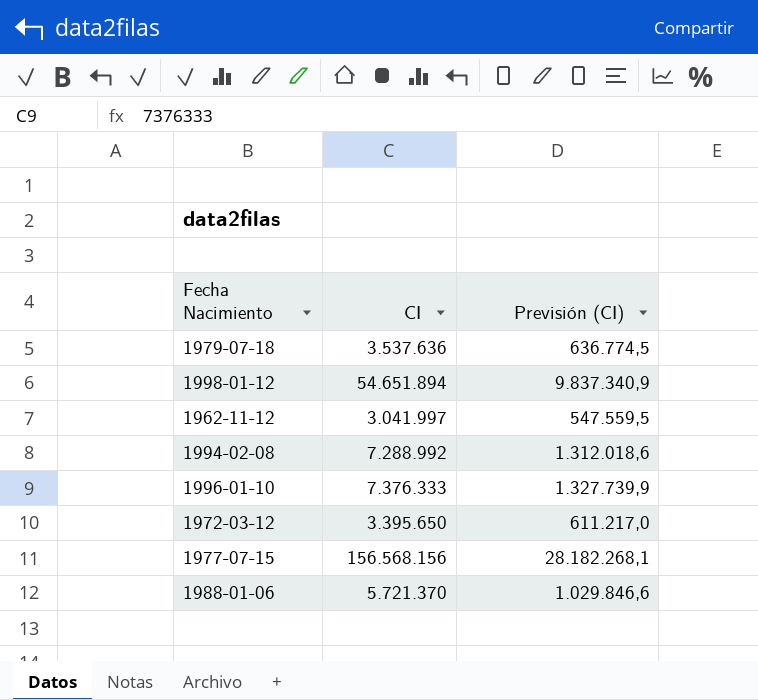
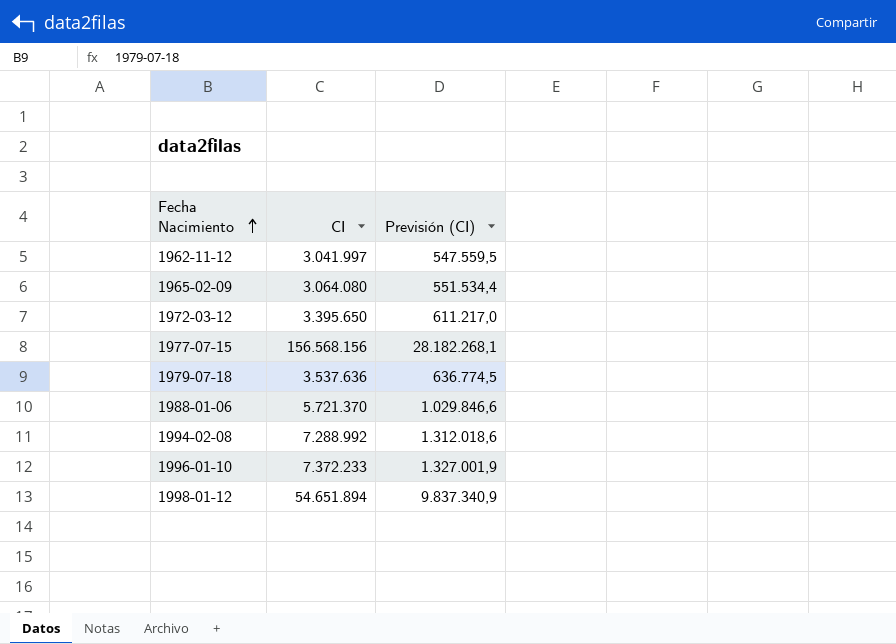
row order: none -> Fecha Nacimiento ascending
row 1965-02-09: none -> 3.064.080 | 551.534,4
1996-01-10 | CI: 7.376.333 -> 7.372.233
1996-01-10 | Previsión (CI): 1.327.739,9 -> 1.327.001,9

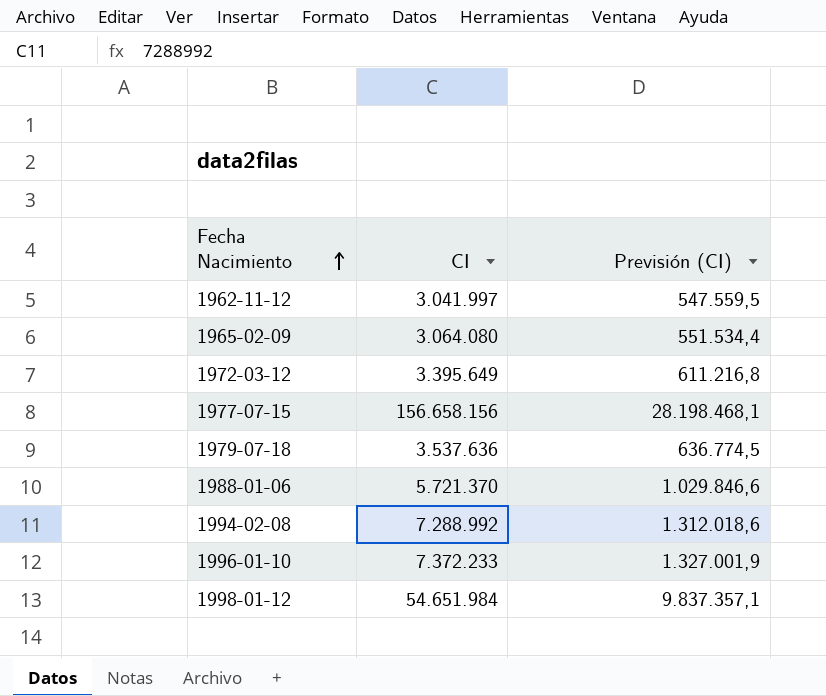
1972-03-12 | CI: 3.395.650 -> 3.395.649
1972-03-12 | Previsión (CI): 611.217,0 -> 611.216,8
1977-07-15 | CI: 156.568.156 -> 156.658.156
1977-07-15 | Previsión (CI): 28.182.268,1 -> 28.198.468,1
1998-01-12 | CI: 54.651.894 -> 54.651.984
1998-01-12 | Previsión (CI): 9.837.340,9 -> 9.837.357,1

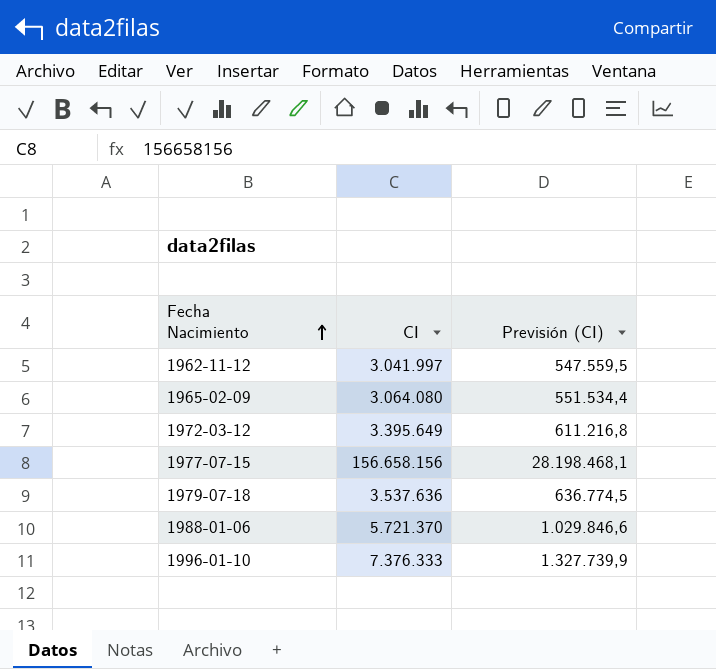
row 1994-02-08: 7.288.992 | 1.312.018,6 -> none
row 1998-01-12: 54.651.984 | 9.837.357,1 -> none
1996-01-10 | CI: 7.372.233 -> 7.376.333
1996-01-10 | Previsión (CI): 1.327.001,9 -> 1.327.739,9

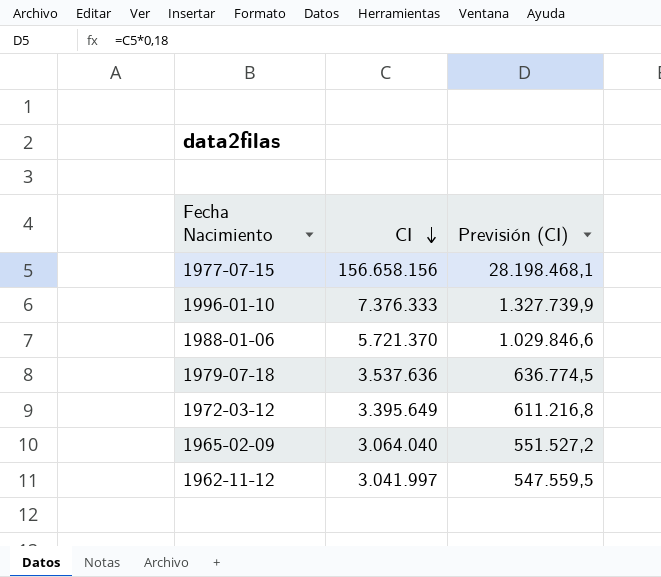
row order: Fecha Nacimiento ascending -> CI descending
1965-02-09 | CI: 3.064.080 -> 3.064.040
1965-02-09 | Previsión (CI): 551.534,4 -> 551.527,2

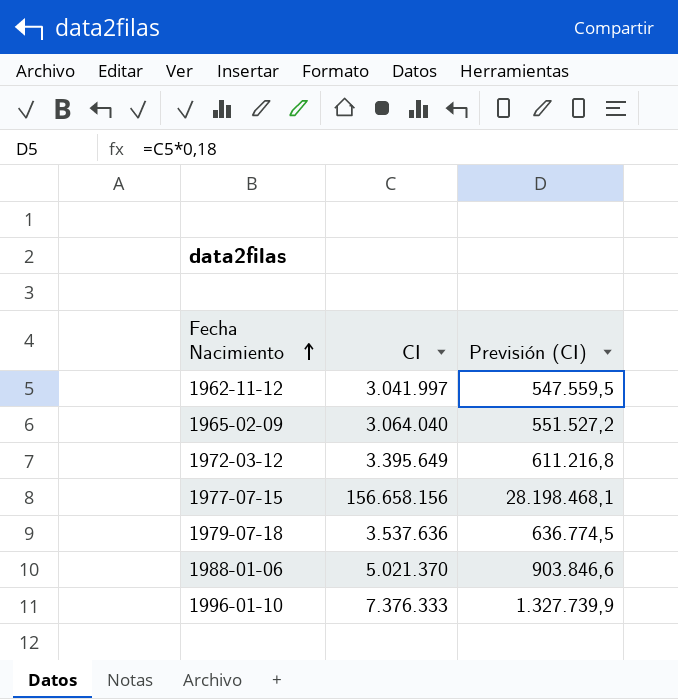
row order: CI descending -> Fecha Nacimiento ascending
1988-01-06 | CI: 5.721.370 -> 5.021.370
1988-01-06 | Previsión (CI): 1.029.846,6 -> 903.846,6

